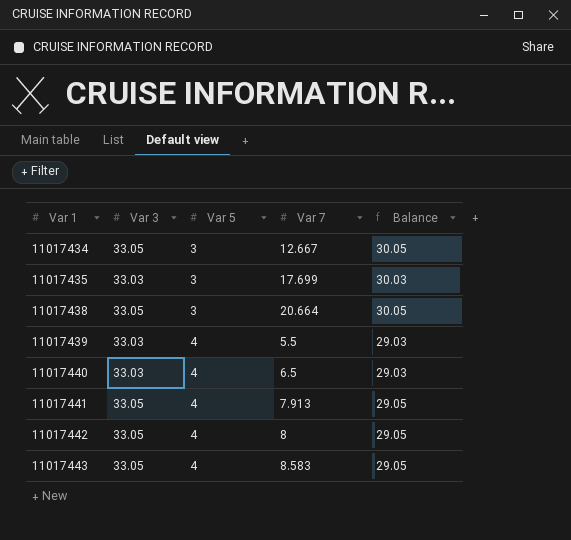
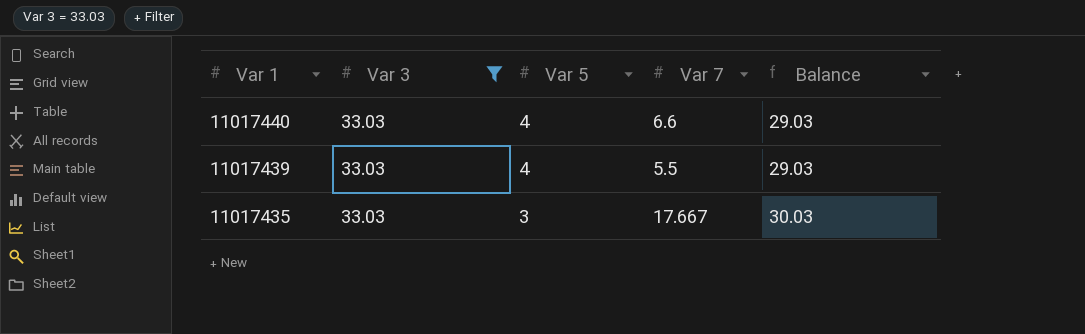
filter: none -> Var 3 = 33.03
row order: Var 1 ascending -> Var 1 descending
11017440 | Var 7: 6.5 -> 6.6
11017435 | Var 7: 17.699 -> 17.667

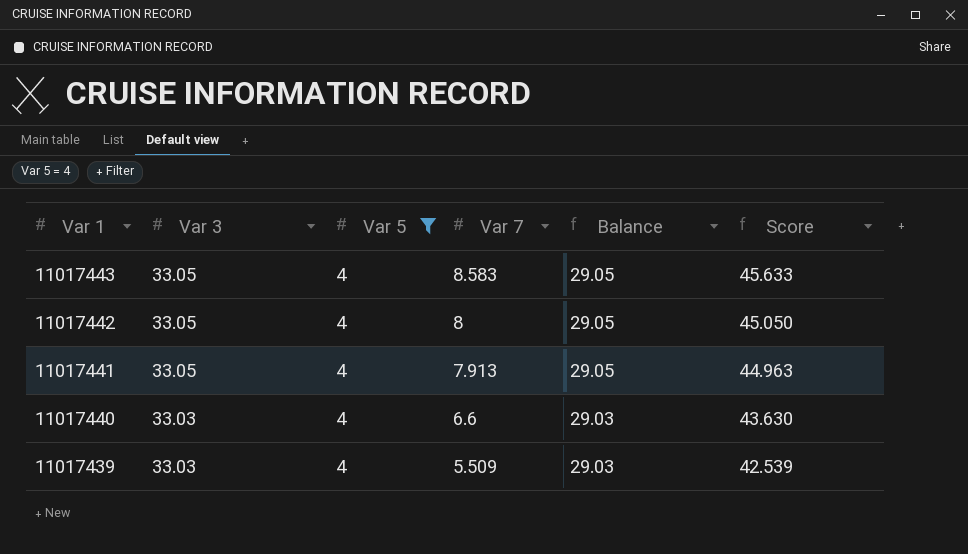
filter: Var 3 = 33.03 -> Var 5 = 4
column Score | formula: none -> [Var 3] + [Var 5] + [Var 7]
11017439 | Var 7: 5.5 -> 5.509

